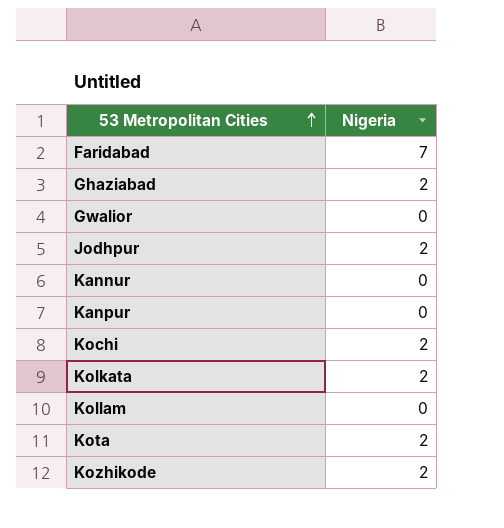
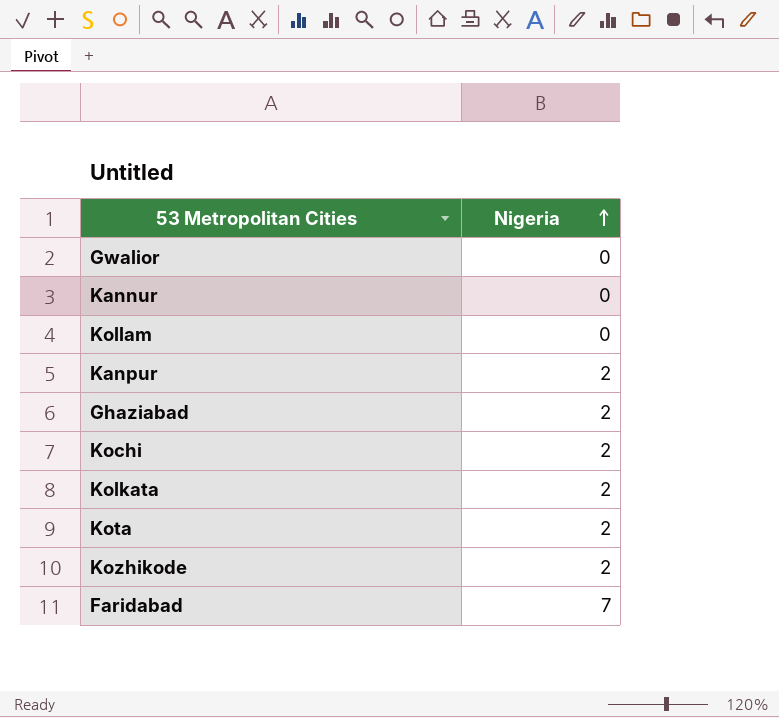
row order: 53 Metropolitan Cities ascending -> Nigeria ascending
row Jodhpur: 2 -> none
Kanpur | Nigeria: 0 -> 2

